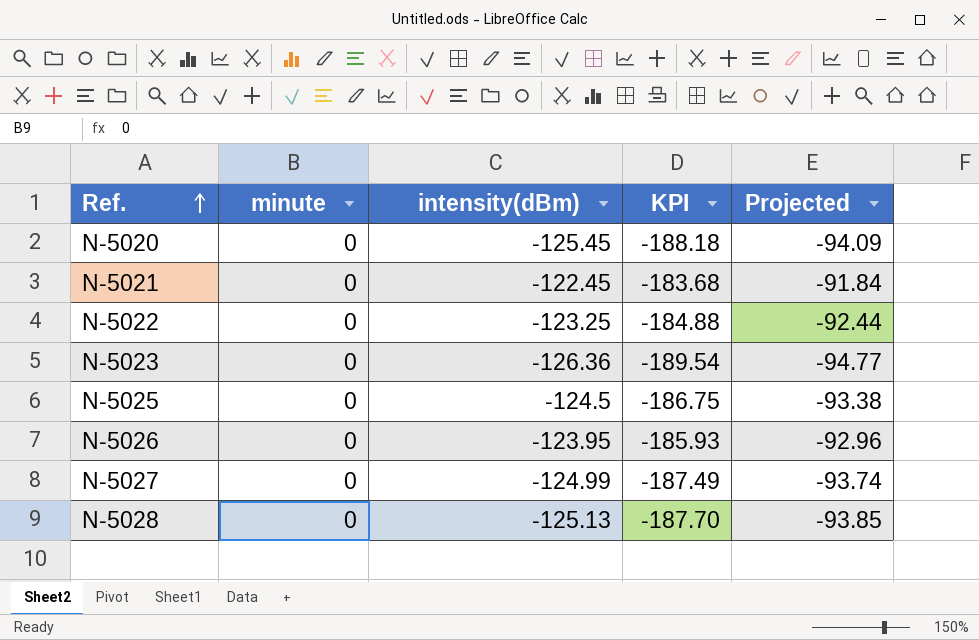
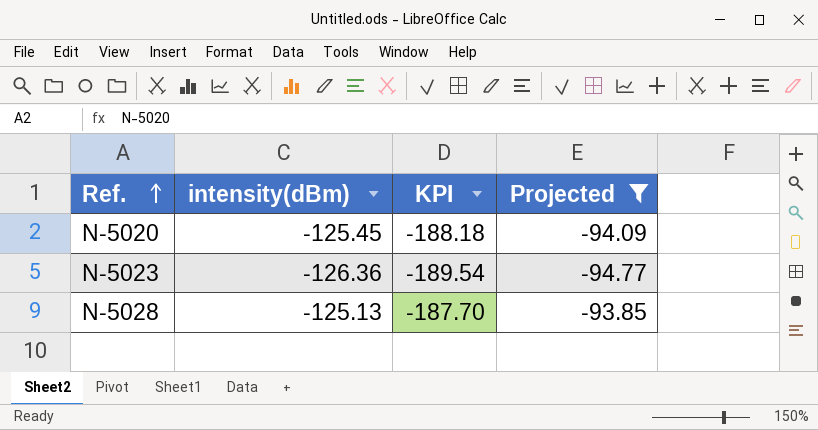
filter: none -> Projected <= -93.85
column minute | position: 2 -> none

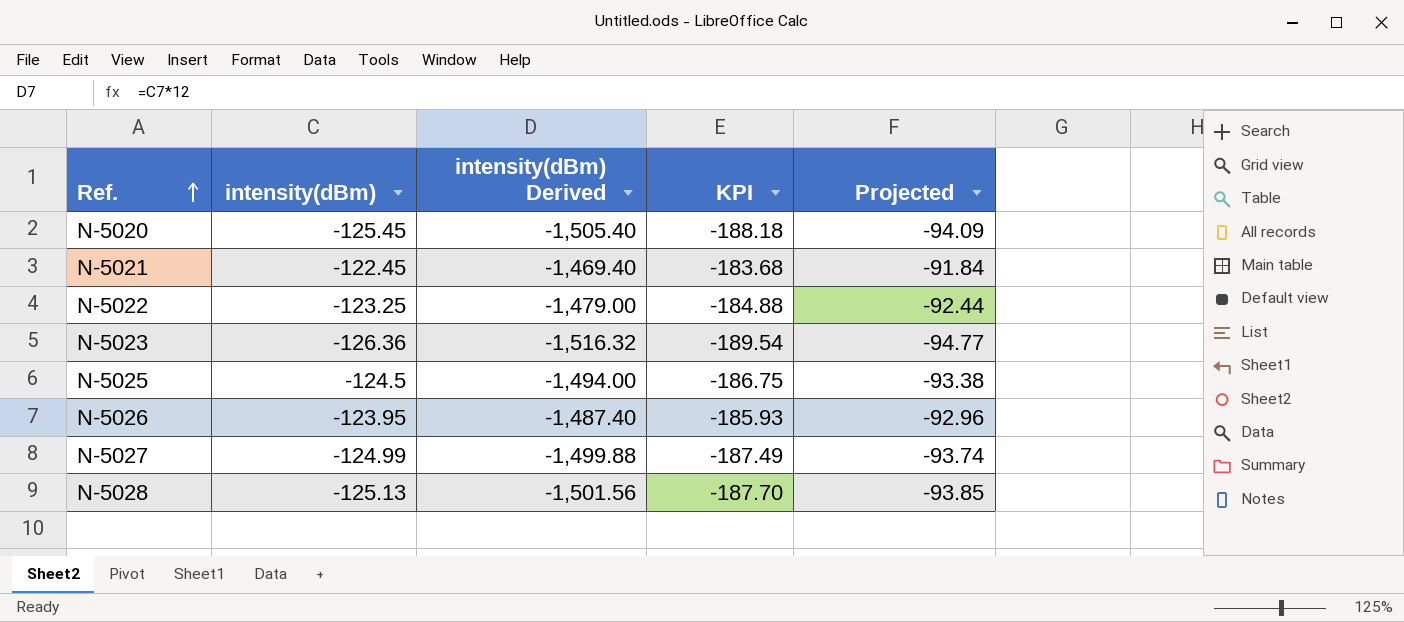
filter: Projected <= -93.85 -> none
column intensity(dBm) Derived | formula: none -> [intensity(dBm)] * 12

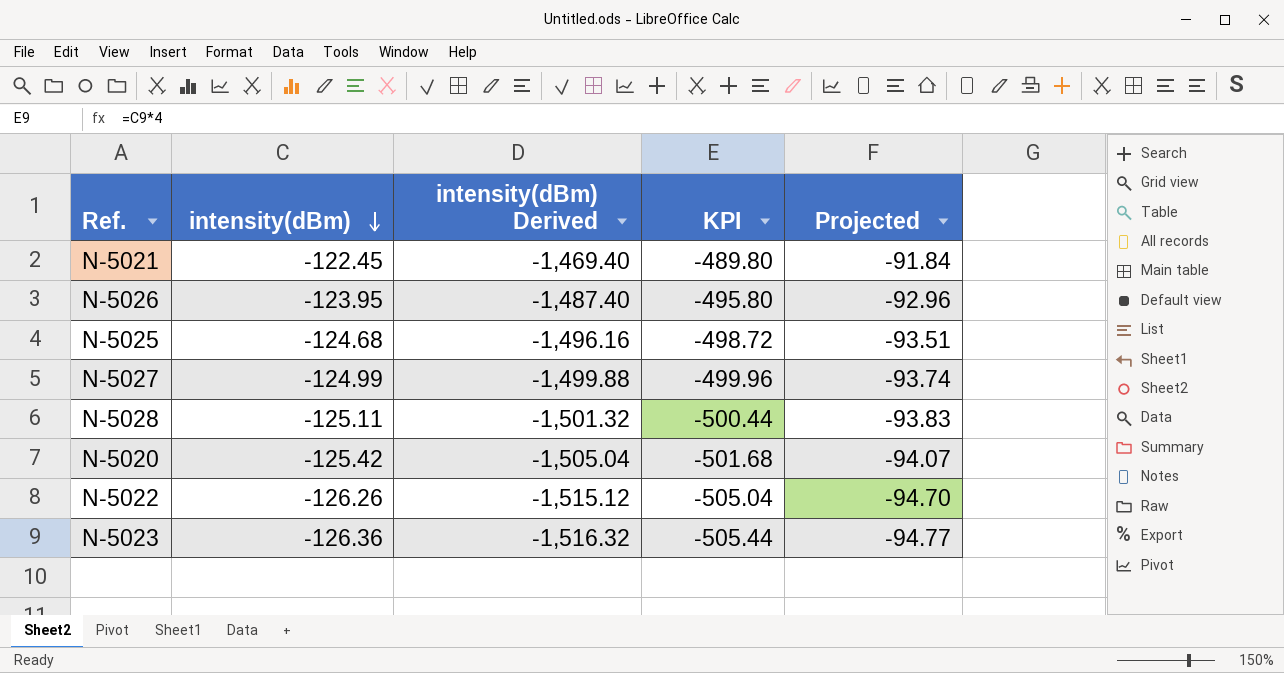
row order: Ref. ascending -> intensity(dBm) descending
column KPI | formula: [intensity(dBm)] * 1.5 -> [intensity(dBm)] * 4
N-5025 | intensity(dBm): -124.5 -> -124.68
N-5025 | intensity(dBm) Derived: -1,494.00 -> -1,496.16
N-5025 | Projected: -93.38 -> -93.51
N-5028 | intensity(dBm): -125.13 -> -125.11
N-5028 | intensity(dBm) Derived: -1,501.56 -> -1,501.32
N-5028 | Projected: -93.85 -> -93.83
N-5020 | intensity(dBm): -125.45 -> -125.42
N-5020 | intensity(dBm) Derived: -1,505.40 -> -1,505.04
N-5020 | Projected: -94.09 -> -94.07
N-5022 | intensity(dBm): -123.25 -> -126.26
N-5022 | intensity(dBm) Derived: -1,479.00 -> -1,515.12
N-5022 | Projected: -92.44 -> -94.70

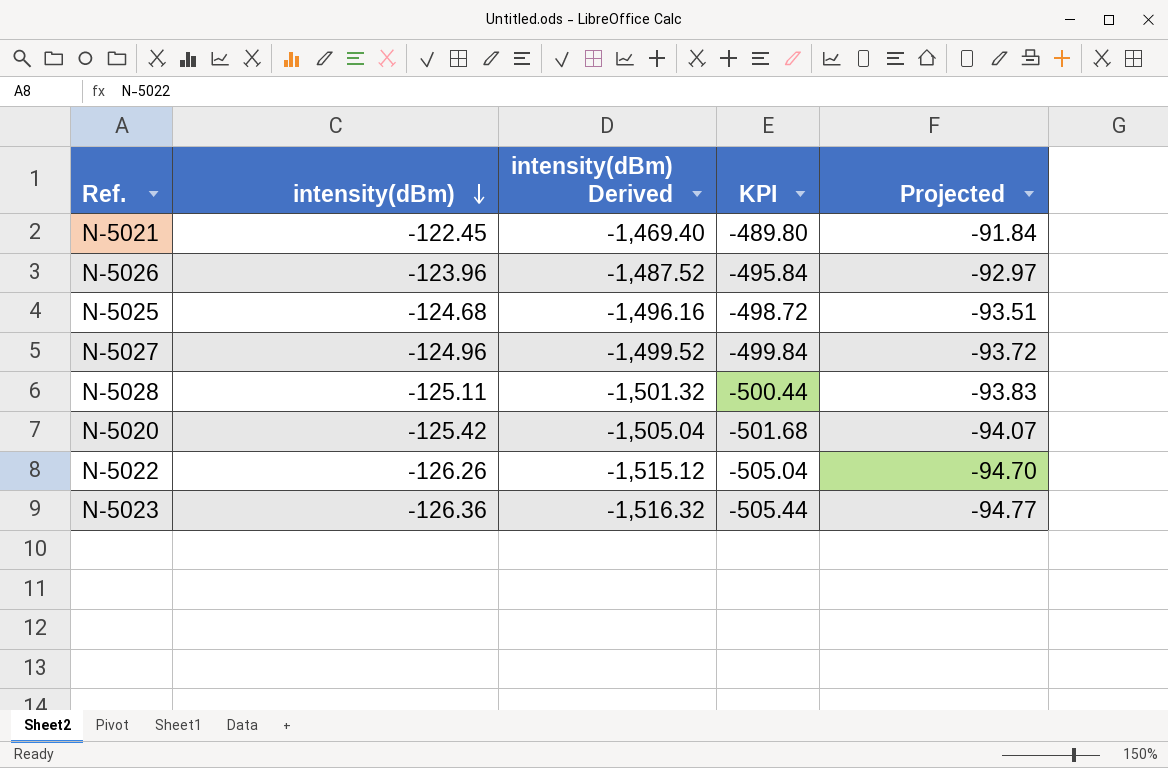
N-5026 | intensity(dBm): -123.95 -> -123.96
N-5026 | intensity(dBm) Derived: -1,487.40 -> -1,487.52
N-5026 | KPI: -495.80 -> -495.84
N-5026 | Projected: -92.96 -> -92.97
N-5027 | intensity(dBm): -124.99 -> -124.96
N-5027 | intensity(dBm) Derived: -1,499.88 -> -1,499.52
N-5027 | KPI: -499.96 -> -499.84
N-5027 | Projected: -93.74 -> -93.72

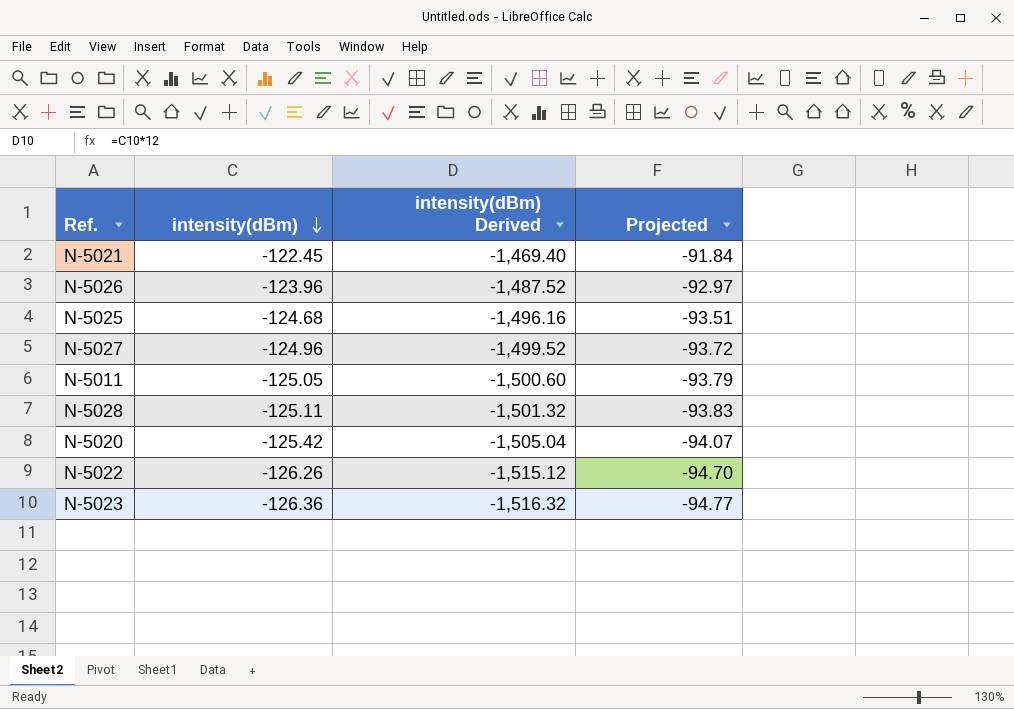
column KPI | formula: [intensity(dBm)] * 4 -> none
row N-5011: none -> -125.05 | -1,500.60 | -93.79

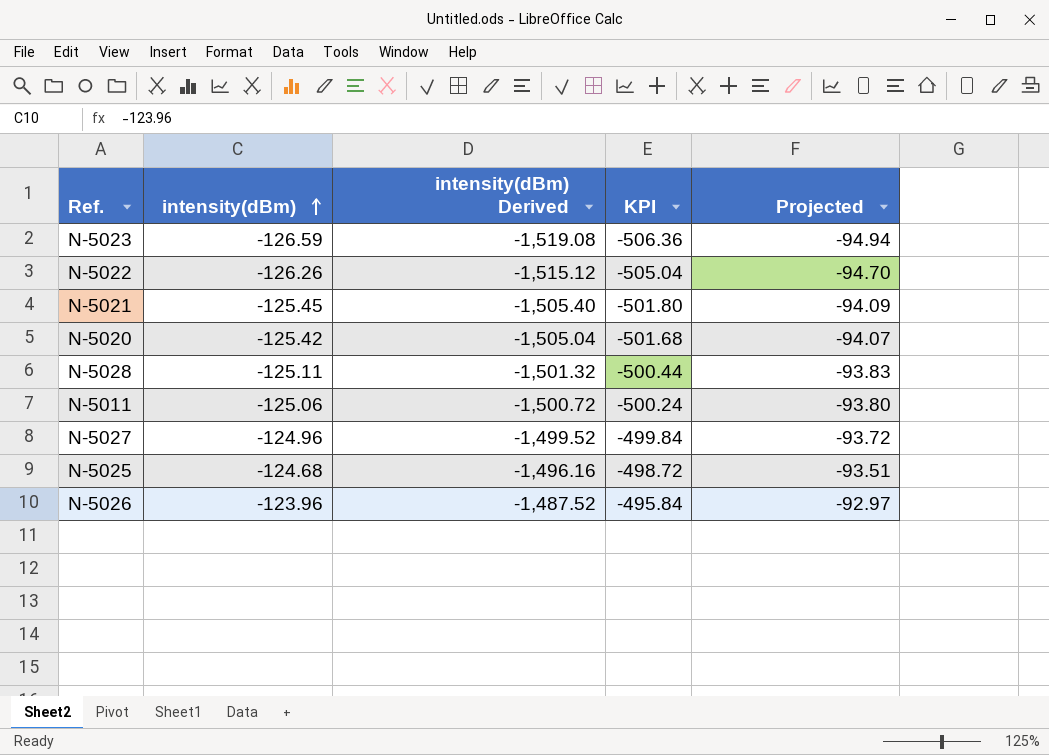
row order: intensity(dBm) descending -> intensity(dBm) ascending
column KPI | formula: none -> [intensity(dBm)] * 4
N-5023 | intensity(dBm): -126.36 -> -126.59
N-5023 | intensity(dBm) Derived: -1,516.32 -> -1,519.08
N-5023 | Projected: -94.77 -> -94.94
N-5021 | intensity(dBm): -122.45 -> -125.45
N-5021 | intensity(dBm) Derived: -1,469.40 -> -1,505.40
N-5021 | Projected: -91.84 -> -94.09
N-5011 | intensity(dBm): -125.05 -> -125.06
N-5011 | intensity(dBm) Derived: -1,500.60 -> -1,500.72
N-5011 | Projected: -93.79 -> -93.80

